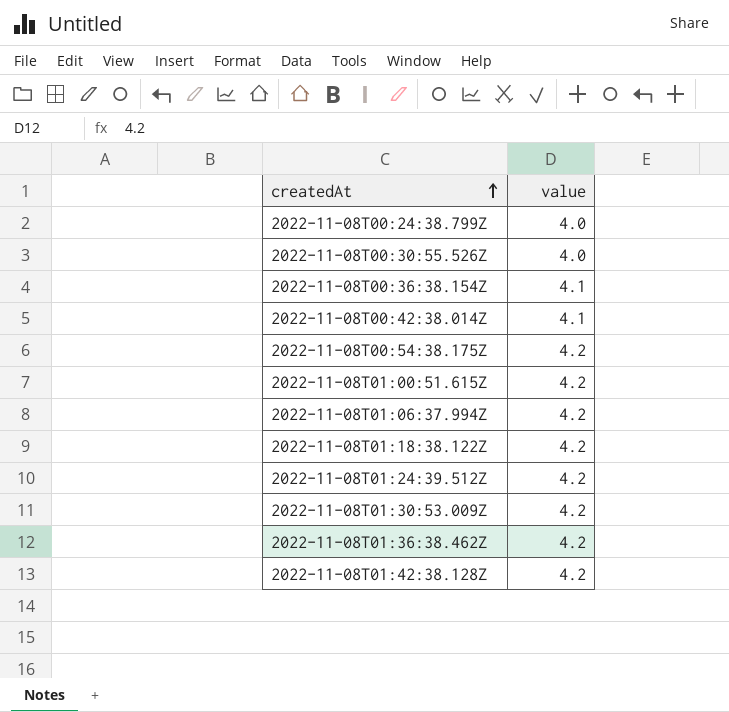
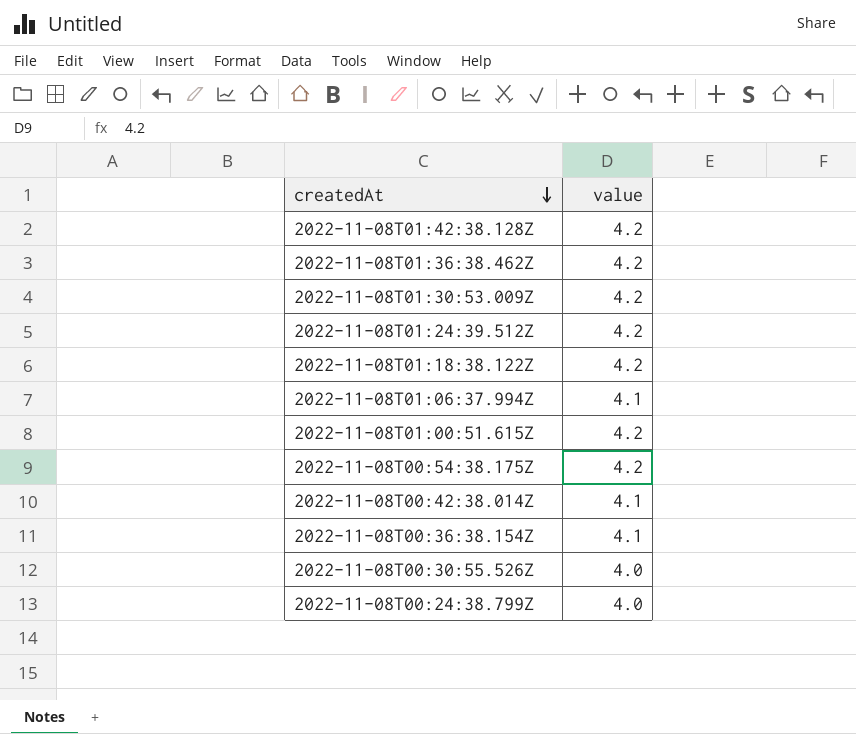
row order: createdAt ascending -> createdAt descending
2022-11-08T01:06:37.994Z | value: 4.2 -> 4.1

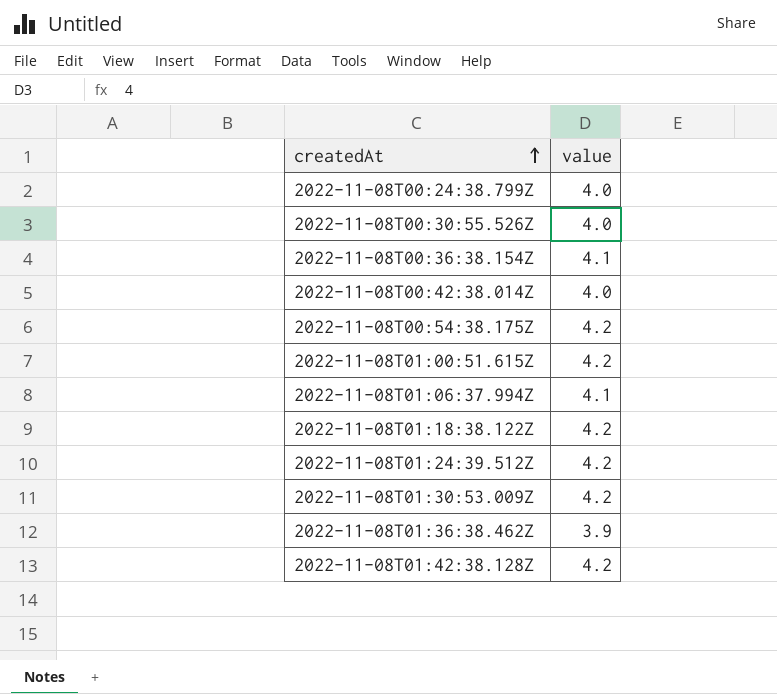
row order: createdAt descending -> createdAt ascending
2022-11-08T00:42:38.014Z | value: 4.1 -> 4.0
2022-11-08T01:36:38.462Z | value: 4.2 -> 3.9

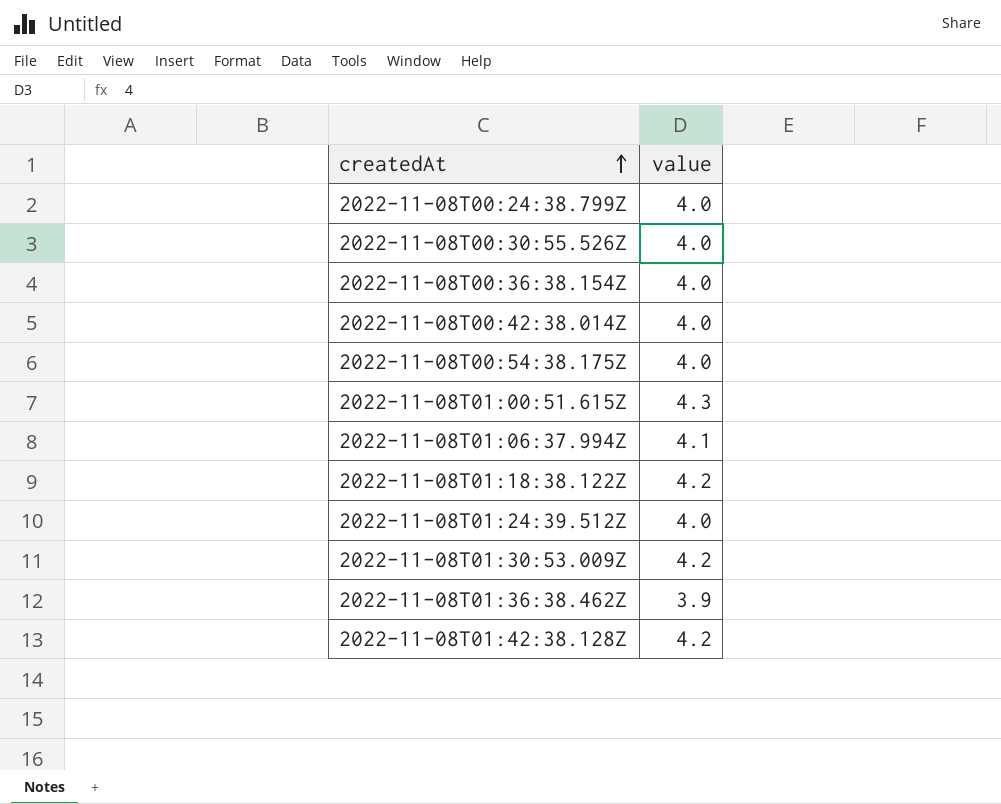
2022-11-08T00:36:38.154Z | value: 4.1 -> 4.0
2022-11-08T00:54:38.175Z | value: 4.2 -> 4.0
2022-11-08T01:00:51.615Z | value: 4.2 -> 4.3
2022-11-08T01:24:39.512Z | value: 4.2 -> 4.0

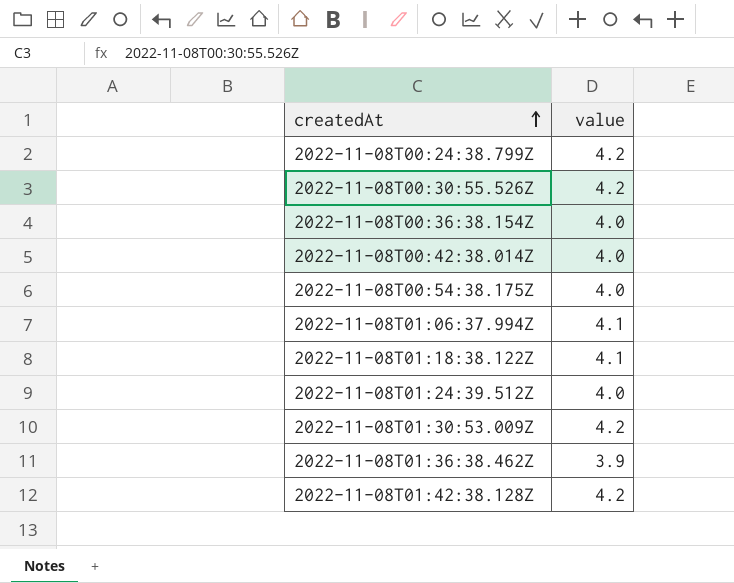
row 2022-11-08T01:00:51.615Z: 4.3 -> none
2022-11-08T00:24:38.799Z | value: 4.0 -> 4.2
2022-11-08T00:30:55.526Z | value: 4.0 -> 4.2
2022-11-08T01:18:38.122Z | value: 4.2 -> 4.1

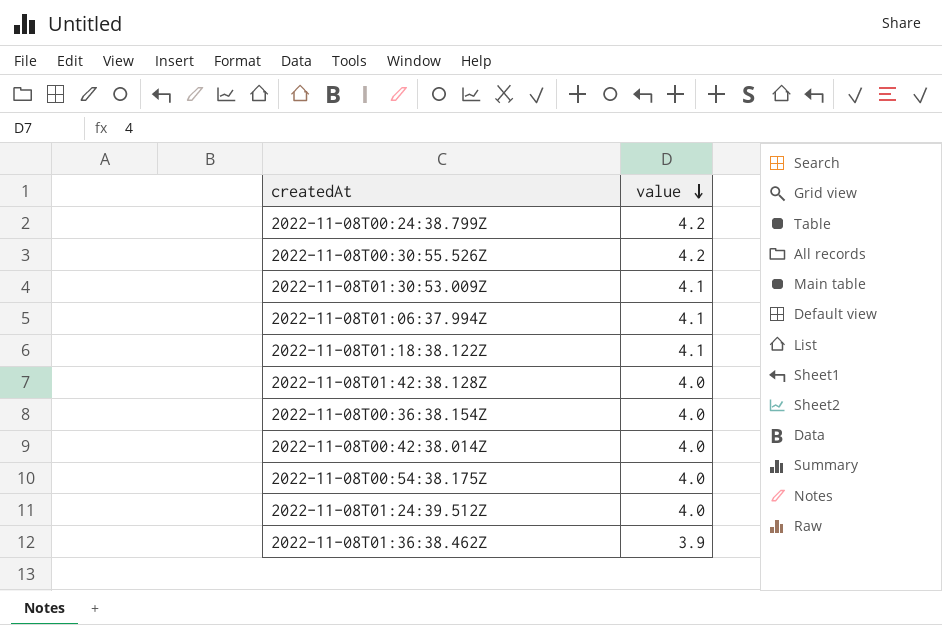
row order: createdAt ascending -> value descending
2022-11-08T01:30:53.009Z | value: 4.2 -> 4.1
2022-11-08T01:42:38.128Z | value: 4.2 -> 4.0

